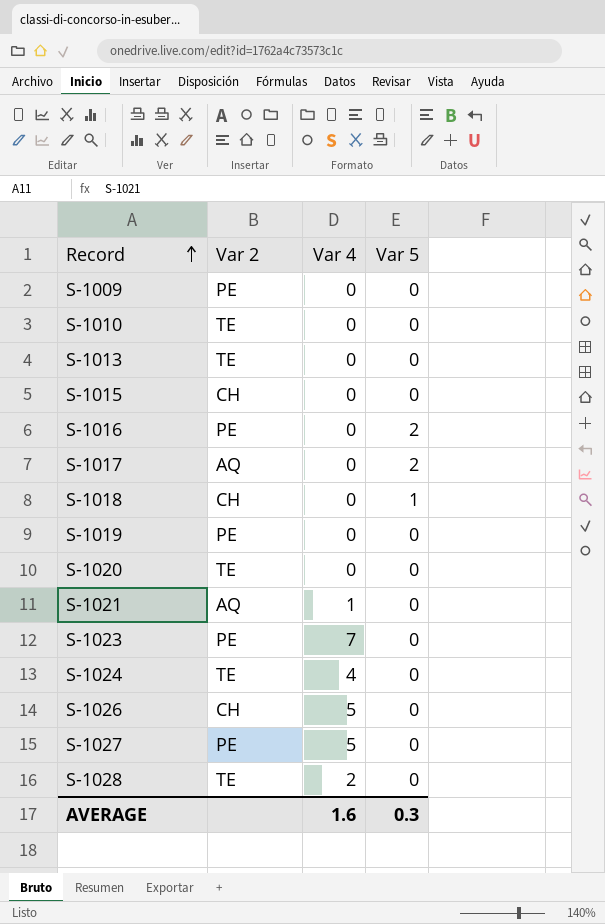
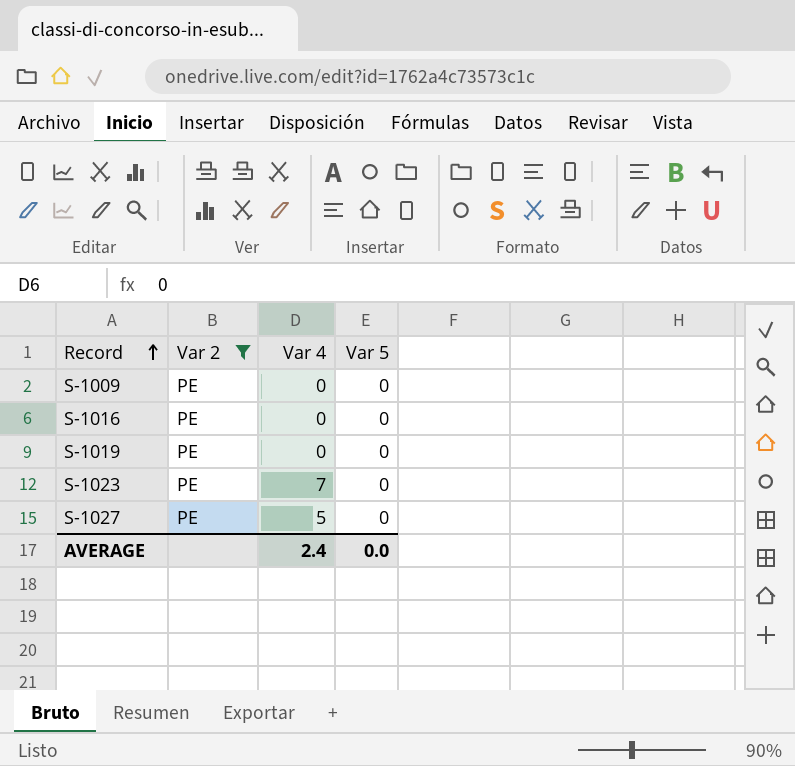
filter: none -> Var 2 = PE
S-1016 | Var 5: 2 -> 0
AVERAGE | Var 4: 1.6 -> 2.4
AVERAGE | Var 5: 0.3 -> 0.0

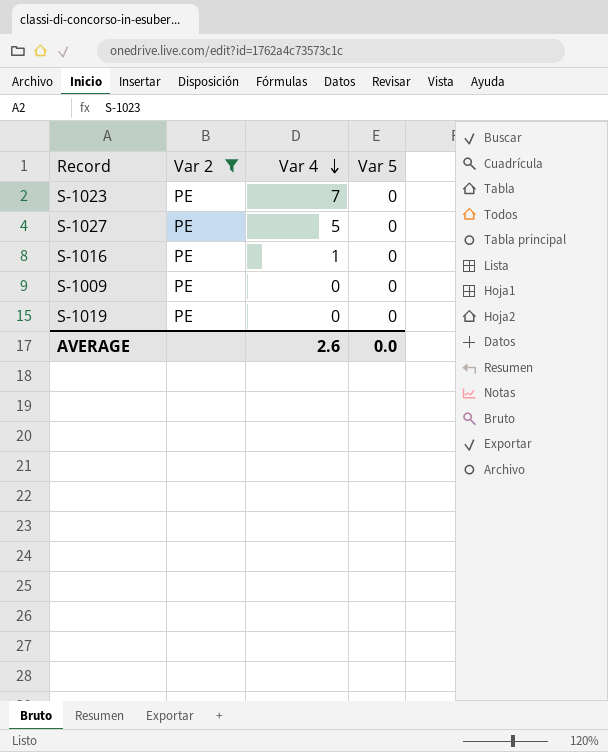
row order: Record ascending -> Var 4 descending
S-1016 | Var 4: 0 -> 1
AVERAGE | Var 4: 2.4 -> 2.6

